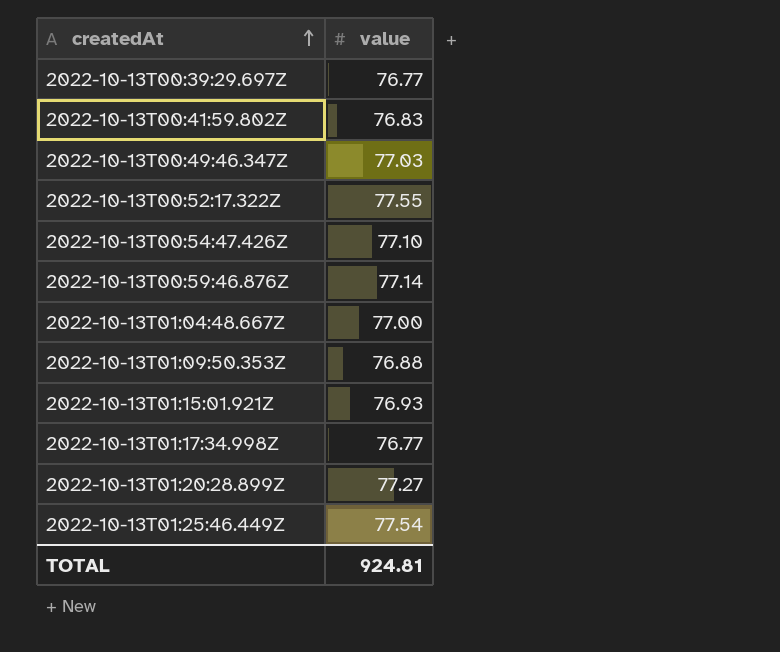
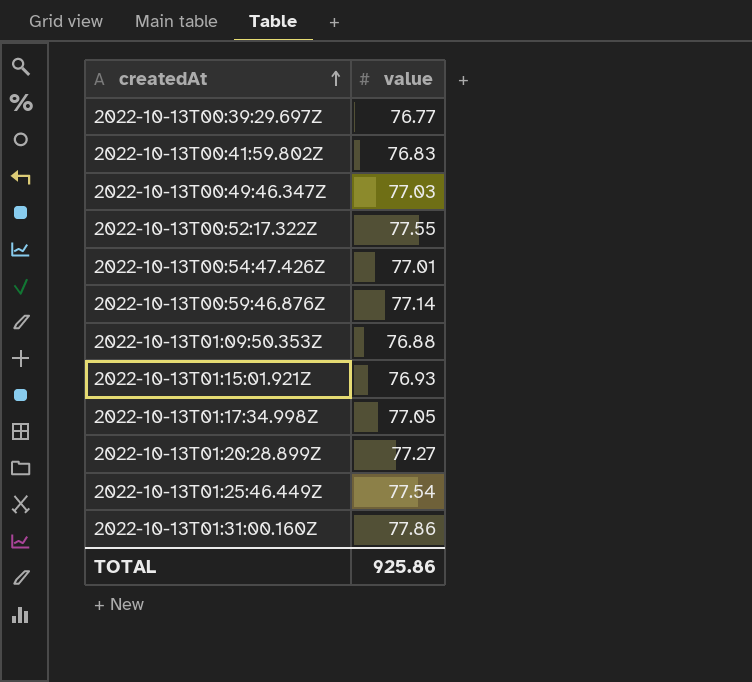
row 2022-10-13T01:04:48.667Z: 77.00 -> none
2022-10-13T00:54:47.426Z | value: 77.10 -> 77.01
2022-10-13T01:17:34.998Z | value: 76.77 -> 77.05
row 2022-10-13T01:31:00.160Z: none -> 77.86
TOTAL | value: 924.81 -> 925.86

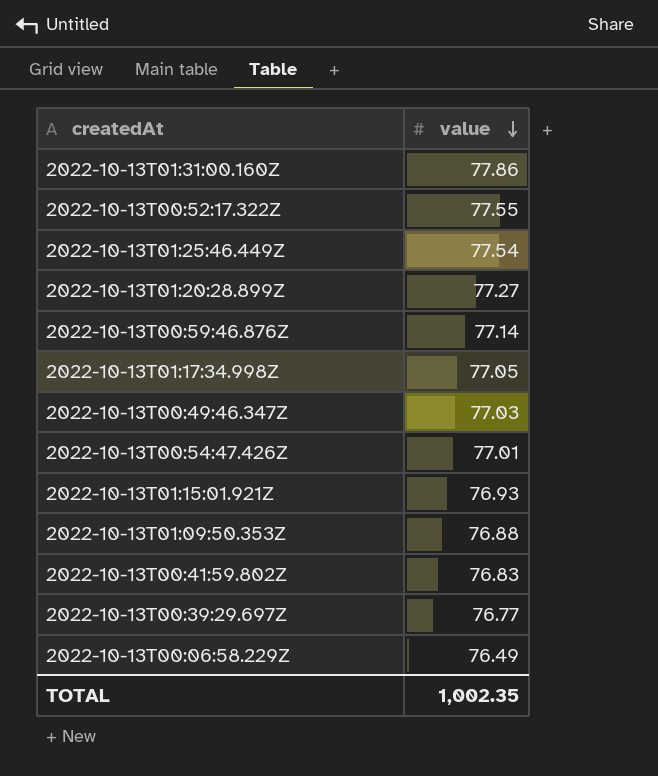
row order: createdAt ascending -> value descending
row 2022-10-13T00:06:58.229Z: none -> 76.49
TOTAL | value: 925.86 -> 1,002.35

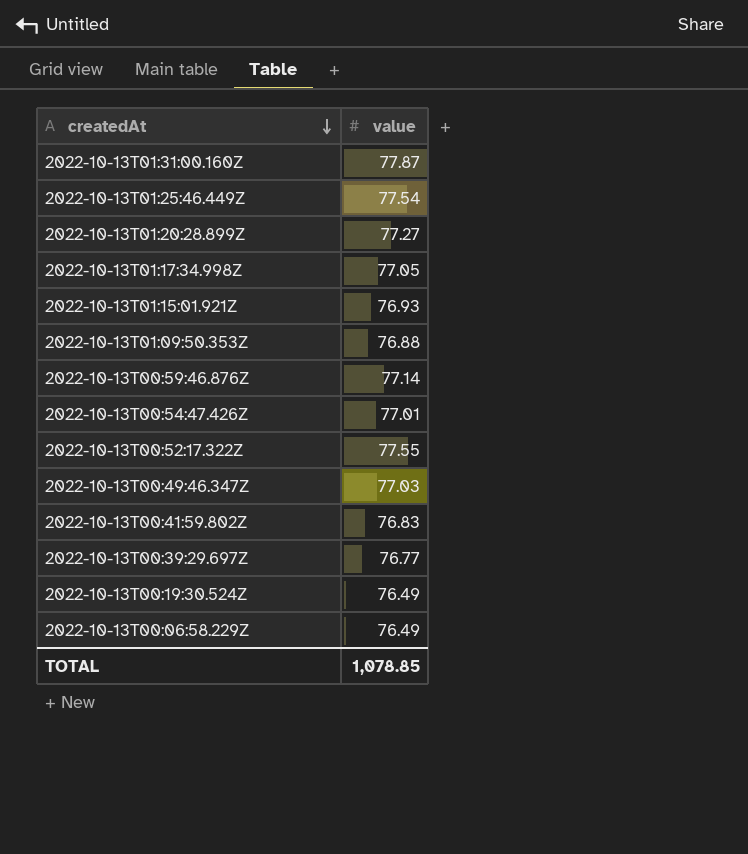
row order: value descending -> createdAt descending
2022-10-13T01:31:00.160Z | value: 77.86 -> 77.87
row 2022-10-13T00:19:30.524Z: none -> 76.49
TOTAL | value: 1,002.35 -> 1,078.85

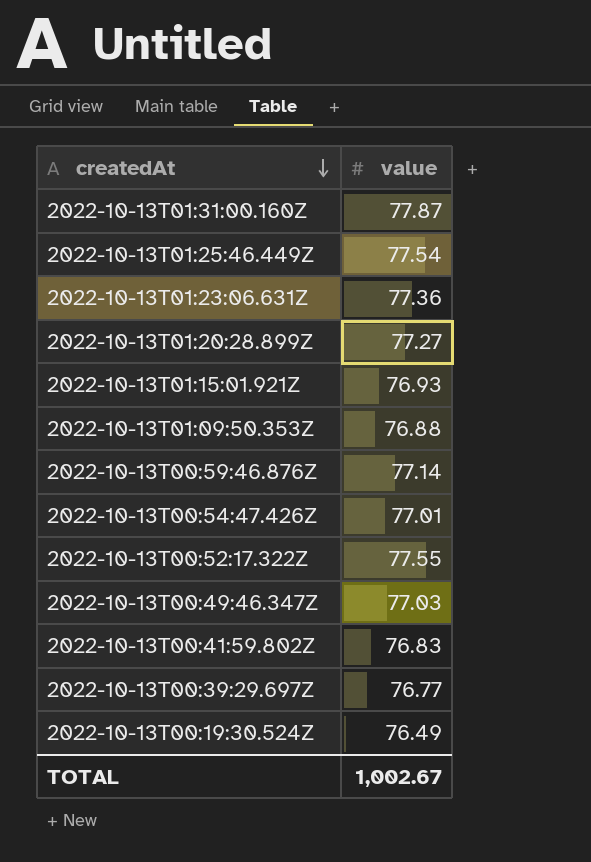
row 2022-10-13T01:17:34.998Z: 77.05 -> none
row 2022-10-13T00:06:58.229Z: 76.49 -> none
row 2022-10-13T01:23:06.631Z: none -> 77.36
TOTAL | value: 1,078.85 -> 1,002.67

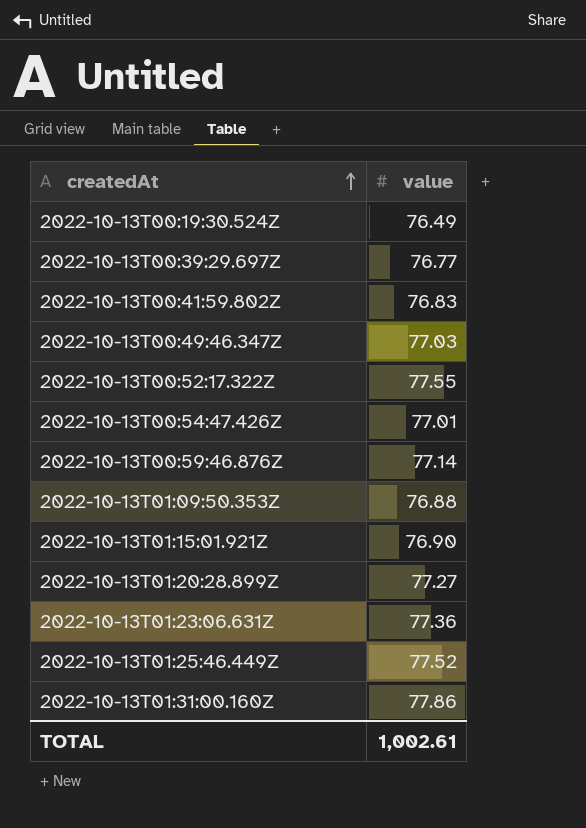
row order: createdAt descending -> createdAt ascending
2022-10-13T01:15:01.921Z | value: 76.93 -> 76.90
2022-10-13T01:25:46.449Z | value: 77.54 -> 77.52
2022-10-13T01:31:00.160Z | value: 77.87 -> 77.86
TOTAL | value: 1,002.67 -> 1,002.61

